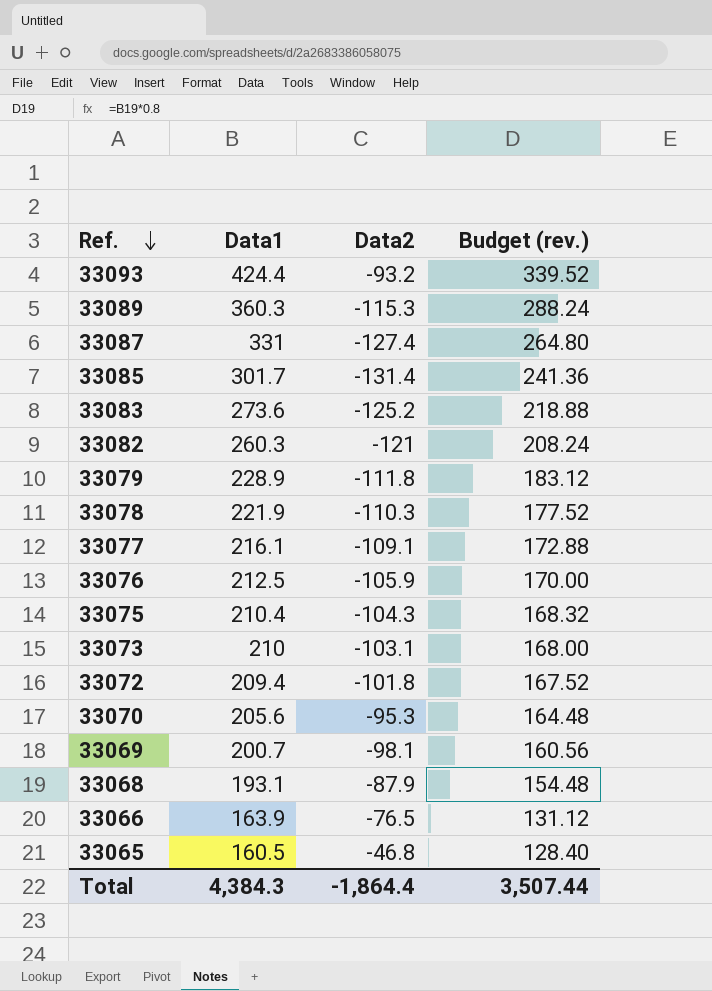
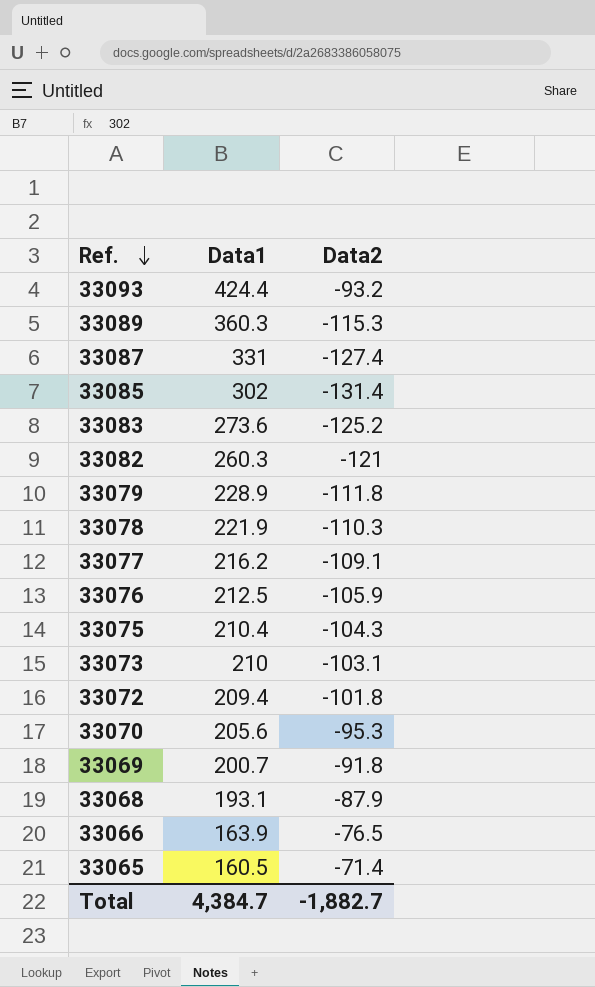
column Budget (rev.) | formula: [Data1] * 0.8 -> none
33085 | Data1: 301.7 -> 302
33077 | Data1: 216.1 -> 216.2
33069 | Data2: -98.1 -> -91.8
33065 | Data2: -46.8 -> -71.4
Total | Data1: 4,384.3 -> 4,384.7
Total | Data2: -1,864.4 -> -1,882.7

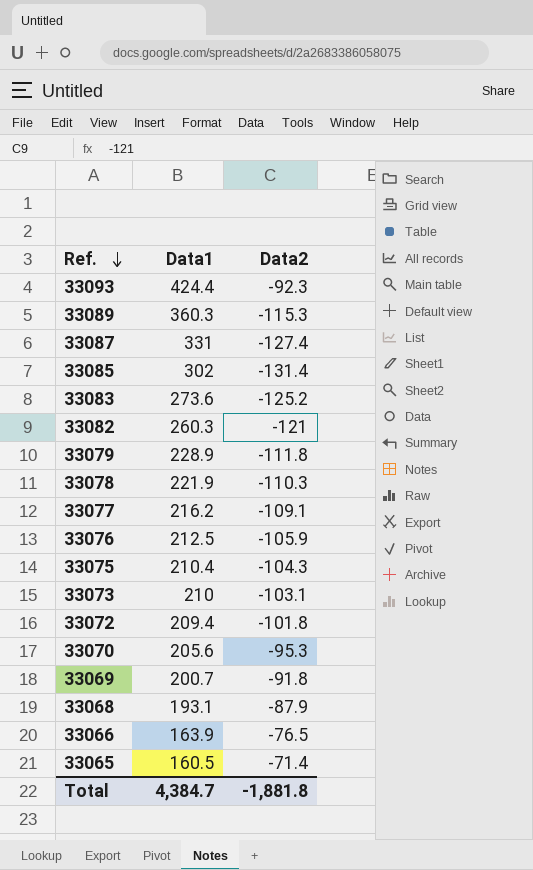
33093 | Data2: -93.2 -> -92.3
Total | Data2: -1,882.7 -> -1,881.8

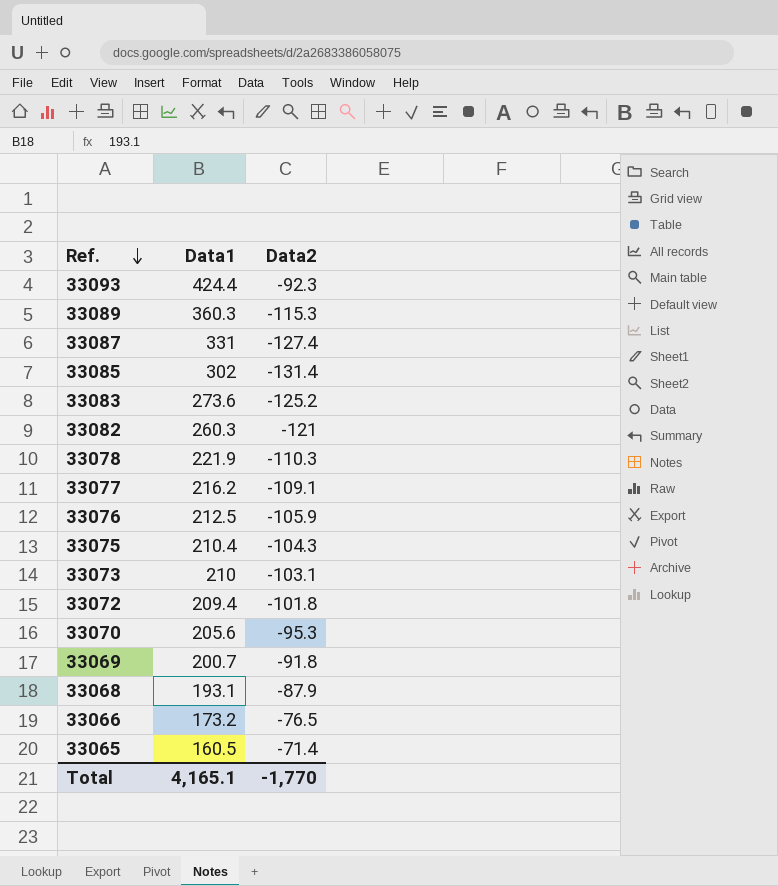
row 33079: 228.9 | -111.8 -> none
33066 | Data1: 163.9 -> 173.2
Total | Data1: 4,384.7 -> 4,165.1
Total | Data2: -1,881.8 -> -1,770

